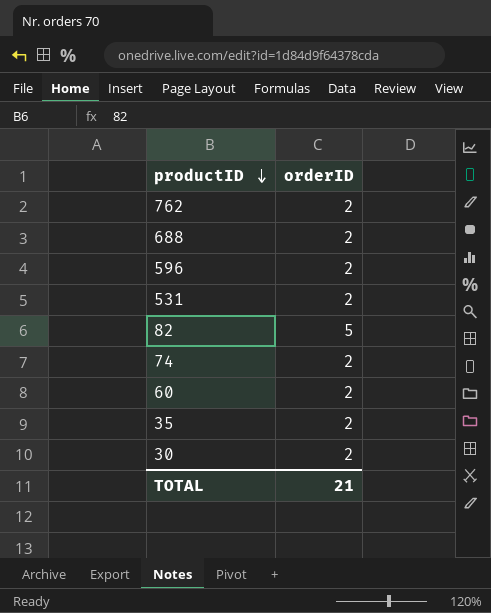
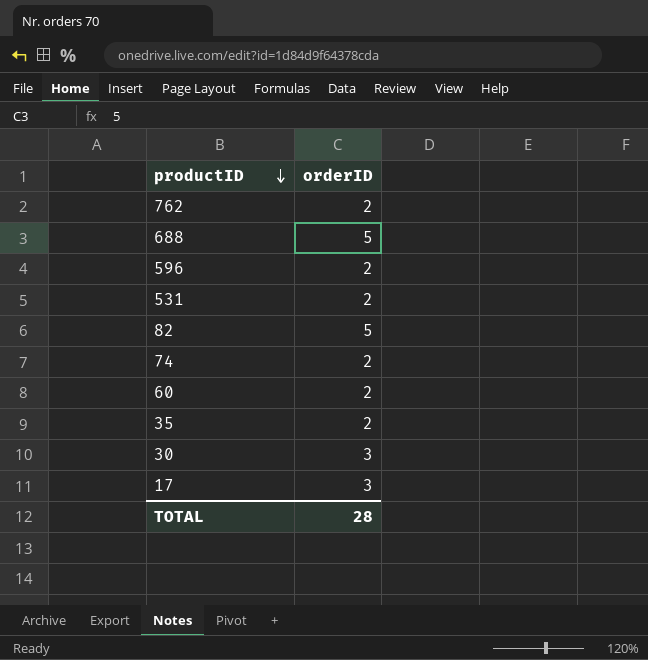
688 | orderID: 2 -> 5
30 | orderID: 2 -> 3
row 17: none -> 3
TOTAL | orderID: 21 -> 28

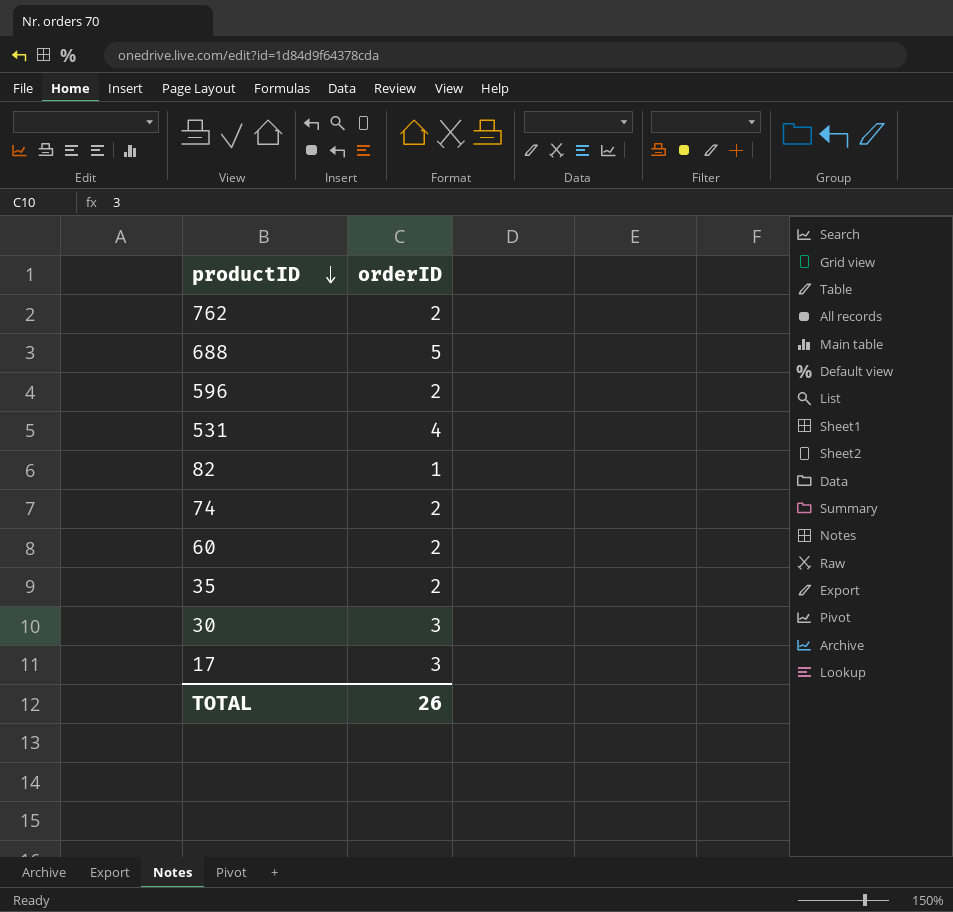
531 | orderID: 2 -> 4
82 | orderID: 5 -> 1
TOTAL | orderID: 28 -> 26

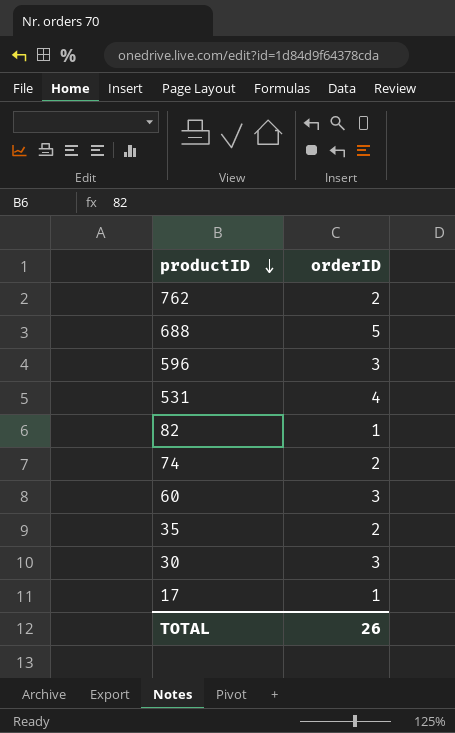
596 | orderID: 2 -> 3
60 | orderID: 2 -> 3
17 | orderID: 3 -> 1

